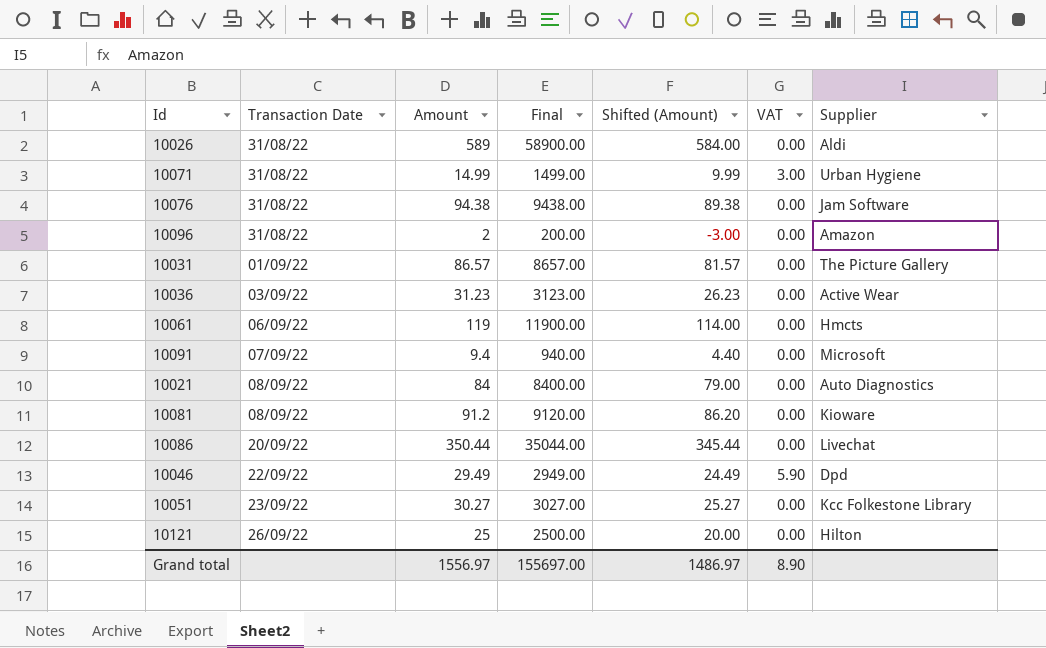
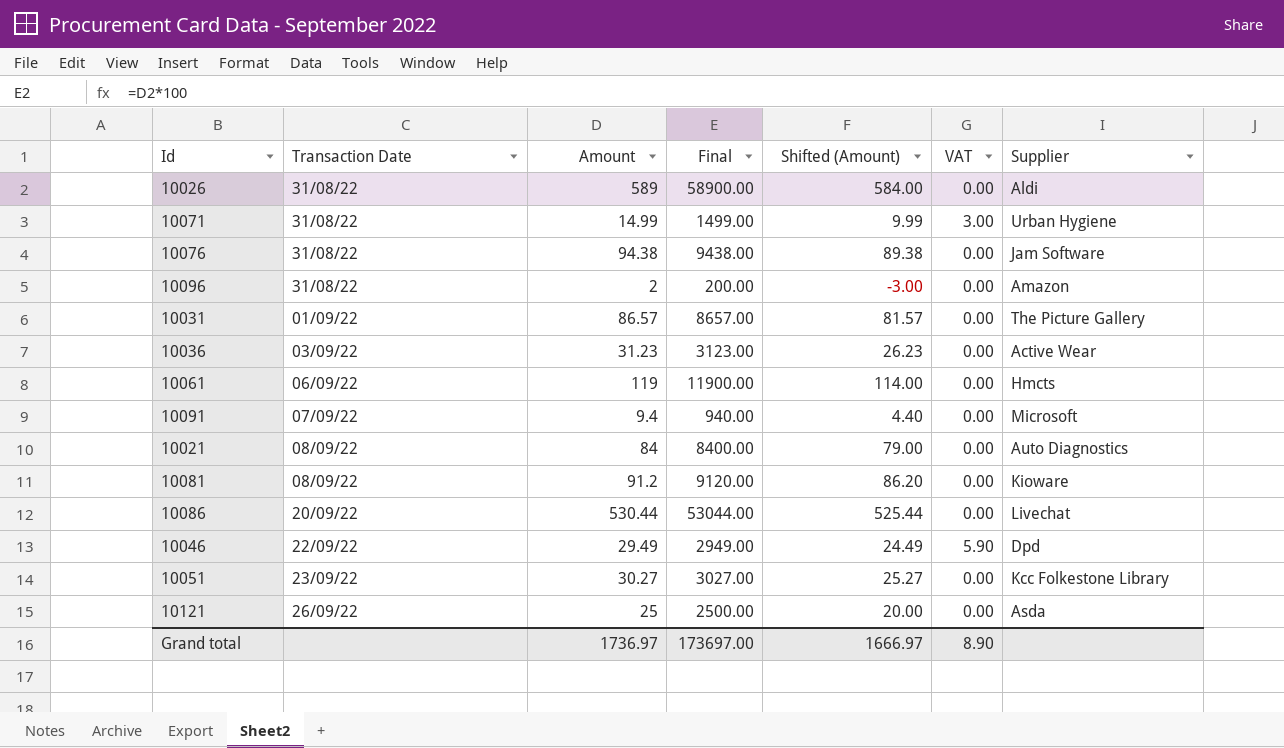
10086 | Amount: 350.44 -> 530.44
10086 | Final: 35044.00 -> 53044.00
10086 | Shifted (Amount): 345.44 -> 525.44
10121 | Supplier: Hilton -> Asda
Grand total | Amount: 1556.97 -> 1736.97
Grand total | Final: 155697.00 -> 173697.00
Grand total | Shifted (Amount): 1486.97 -> 1666.97

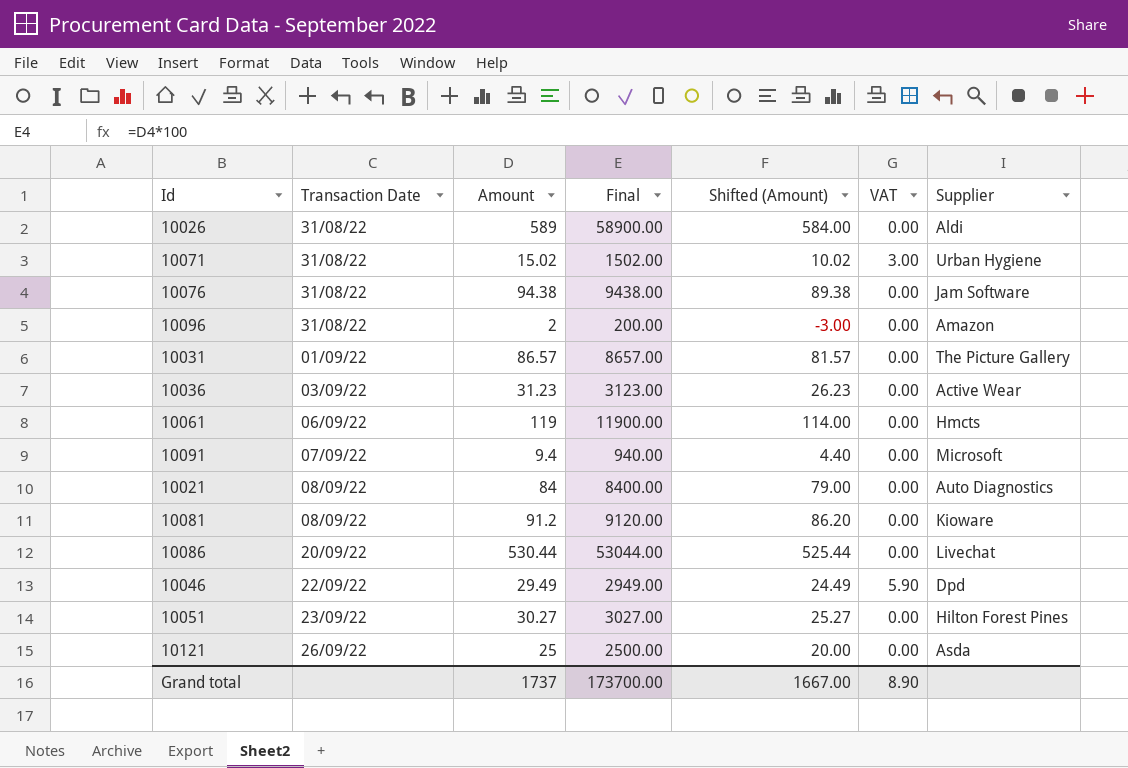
10071 | Amount: 14.99 -> 15.02
10071 | Final: 1499.00 -> 1502.00
10071 | Shifted (Amount): 9.99 -> 10.02
10051 | Supplier: Kcc Folkestone Library -> Hilton Forest Pines
Grand total | Amount: 1736.97 -> 1737
Grand total | Final: 173697.00 -> 173700.00
Grand total | Shifted (Amount): 1666.97 -> 1667.00

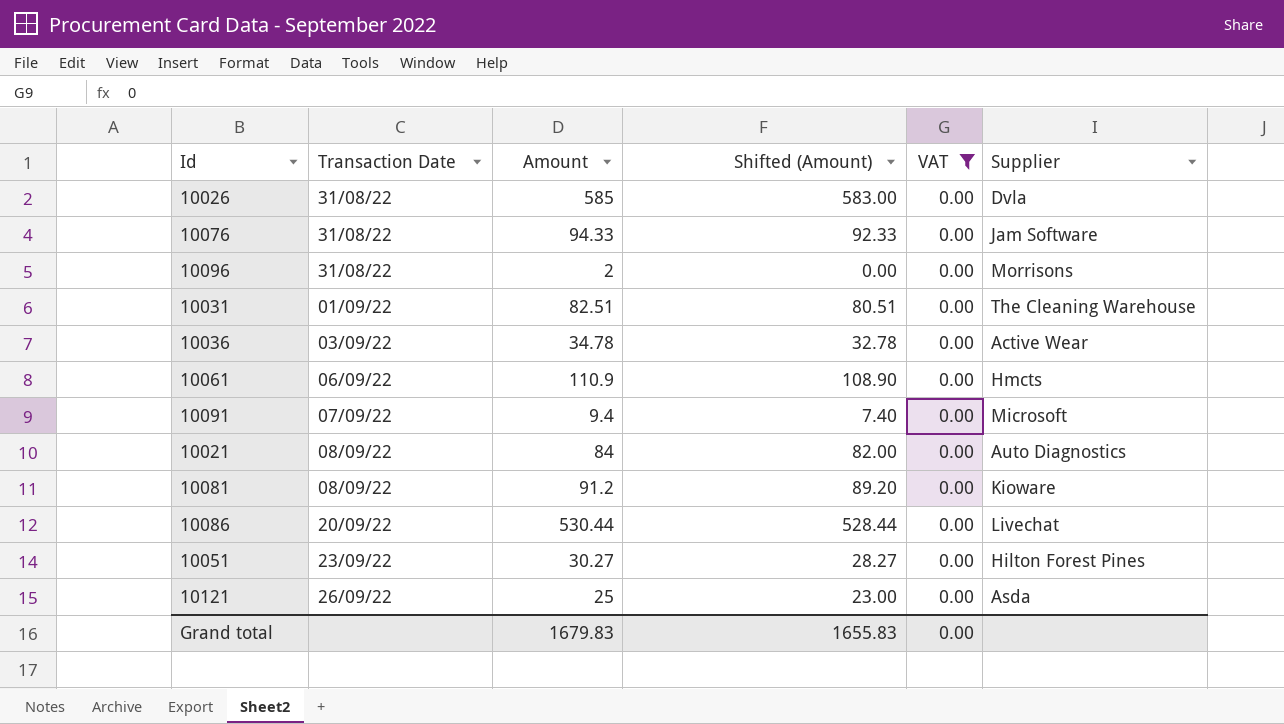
filter: none -> VAT = 0.00
column Final | formula: [Amount] * 100 -> none
column Shifted (Amount) | formula: [Amount] - 5 -> [Amount] - 2
10026 | Amount: 589 -> 585
10026 | Supplier: Aldi -> Dvla
10076 | Amount: 94.38 -> 94.33
10096 | Supplier: Amazon -> Morrisons
10031 | Amount: 86.57 -> 82.51
10031 | Supplier: The Picture Gallery -> The Cleaning Warehouse
10036 | Amount: 31.23 -> 34.78
10061 | Amount: 119 -> 110.9
Grand total | Amount: 1737 -> 1679.83
Grand total | Shifted (Amount): 1667.00 -> 1655.83
Grand total | VAT: 8.90 -> 0.00

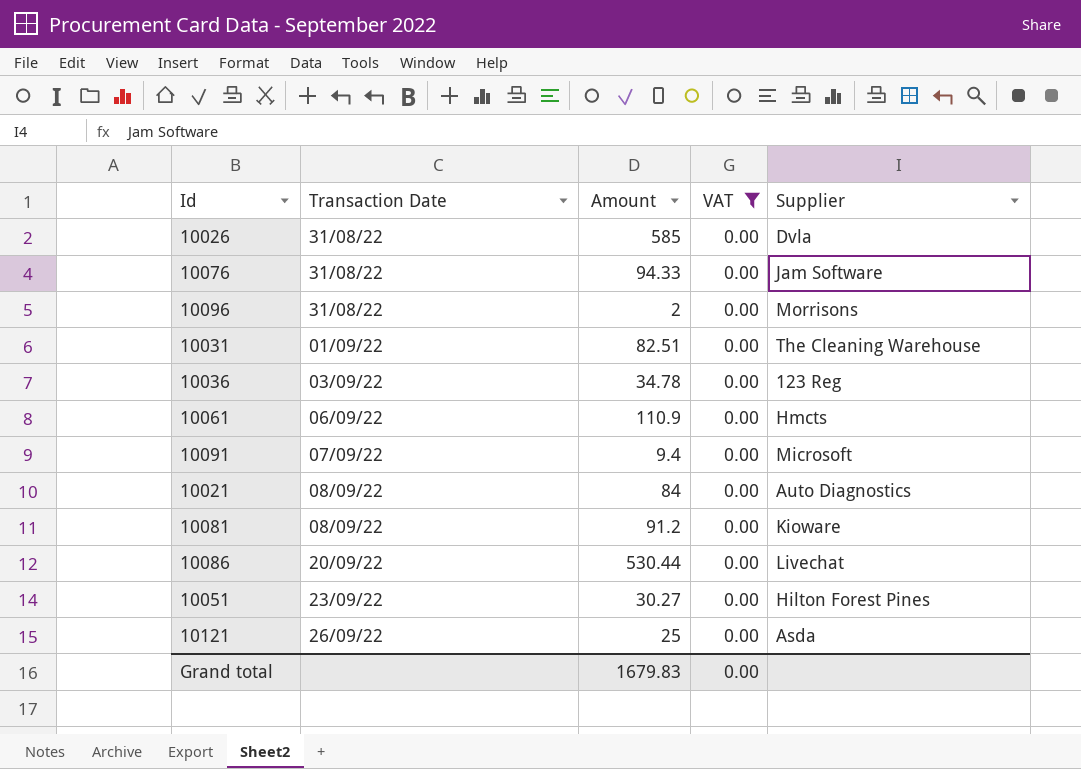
column Shifted (Amount) | formula: [Amount] - 2 -> none
10036 | Supplier: Active Wear -> 123 Reg

